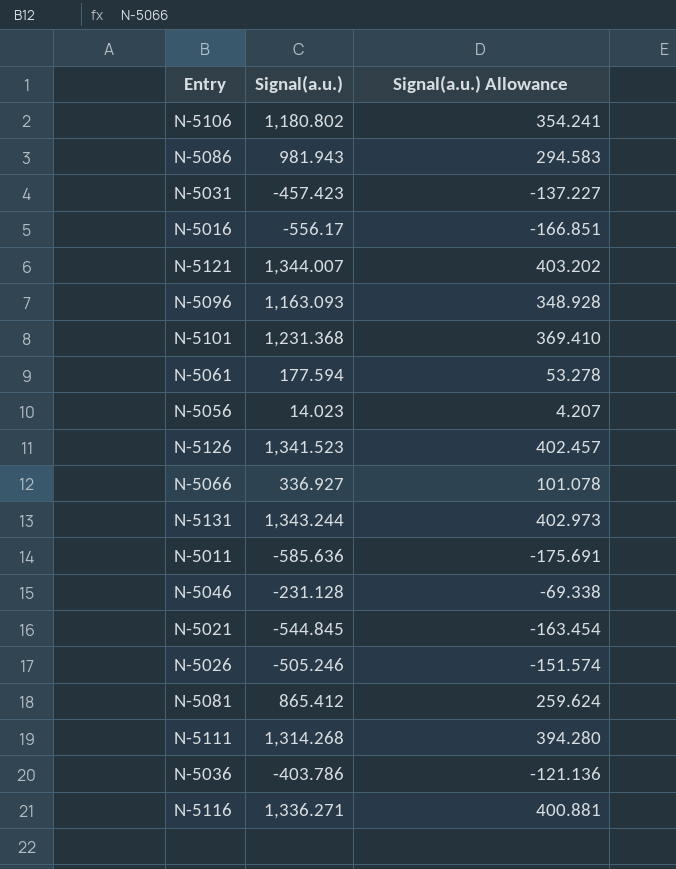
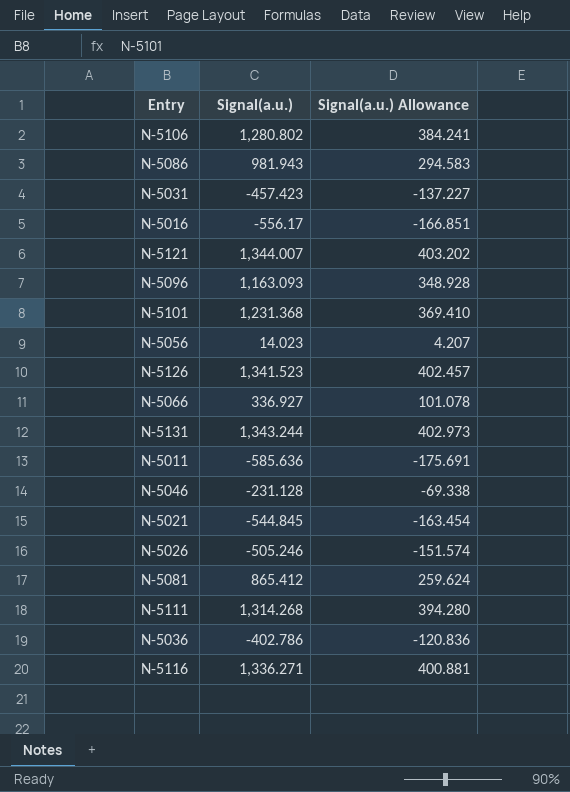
row N-5061: 177.594 | 53.278 -> none
N-5106 | Signal(a.u.): 1,180.802 -> 1,280.802
N-5106 | Signal(a.u.) Allowance: 354.241 -> 384.241
N-5036 | Signal(a.u.): -403.786 -> -402.786
N-5036 | Signal(a.u.) Allowance: -121.136 -> -120.836

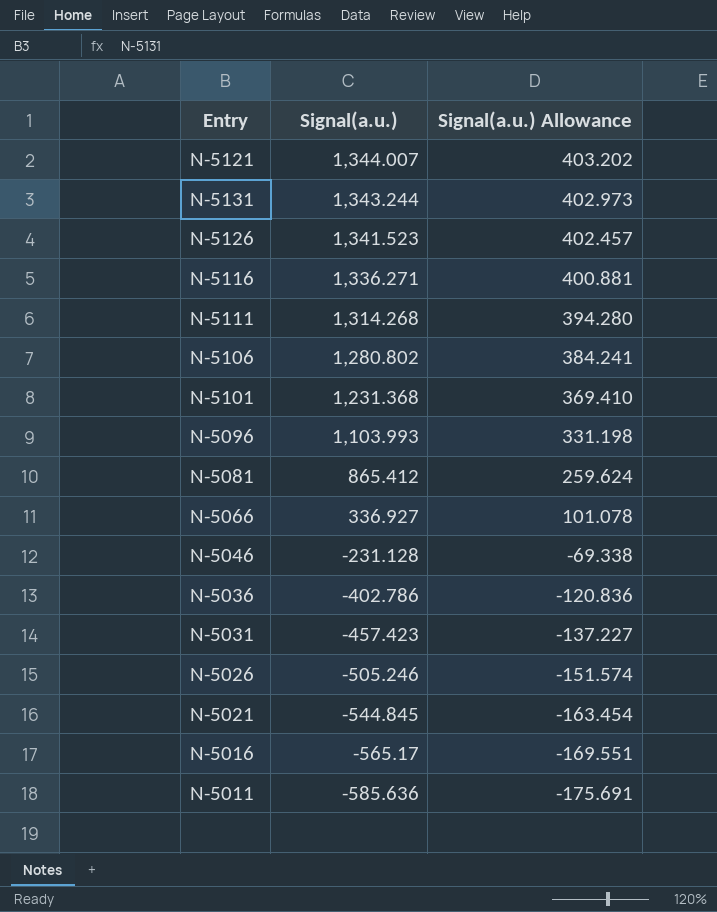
row order: none -> Signal(a.u.) descending
row N-5086: 981.943 | 294.583 -> none
row N-5056: 14.023 | 4.207 -> none
N-5096 | Signal(a.u.): 1,163.093 -> 1,103.993
N-5096 | Signal(a.u.) Allowance: 348.928 -> 331.198
N-5016 | Signal(a.u.): -556.17 -> -565.17
N-5016 | Signal(a.u.) Allowance: -166.851 -> -169.551

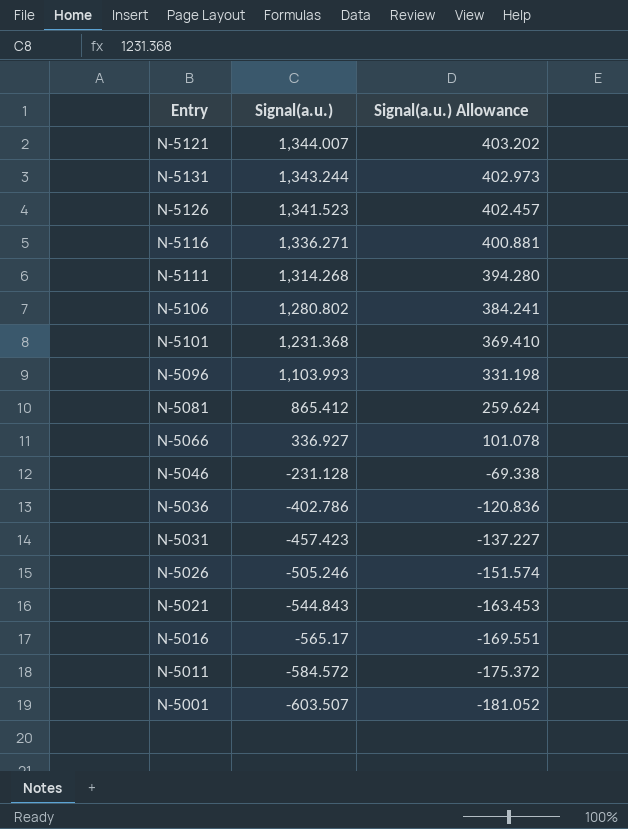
N-5021 | Signal(a.u.): -544.845 -> -544.843
N-5021 | Signal(a.u.) Allowance: -163.454 -> -163.453
N-5011 | Signal(a.u.): -585.636 -> -584.572
N-5011 | Signal(a.u.) Allowance: -175.691 -> -175.372
row N-5001: none -> -603.507 | -181.052

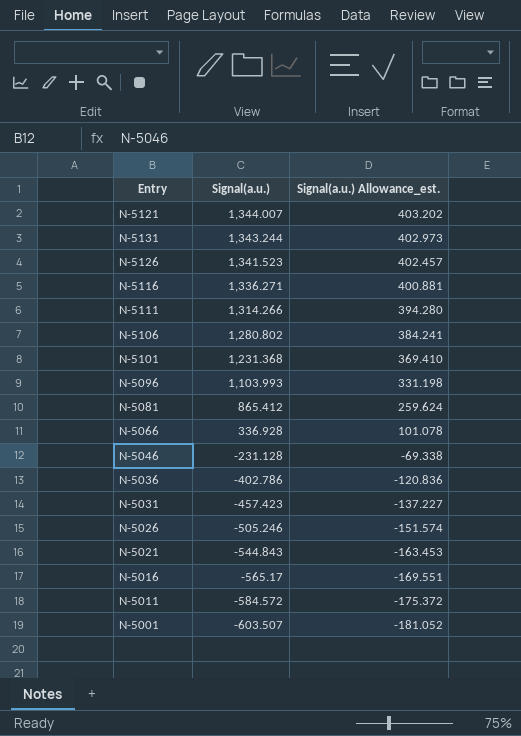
column name: Signal(a.u.) Allowance -> Signal(a.u.) Allowance_est.
N-5111 | Signal(a.u.): 1,314.268 -> 1,314.266
N-5066 | Signal(a.u.): 336.927 -> 336.928

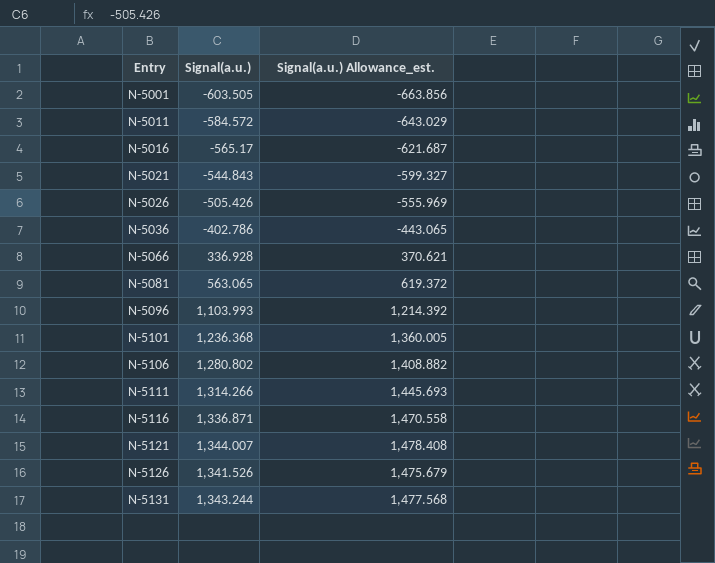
row order: Signal(a.u.) descending -> Entry ascending
column Signal(a.u.) Allowance_est. | formula: [Signal(a.u.)] * 0.3 -> [Signal(a.u.)] * 1.1
row N-5046: -231.128 | -69.338 -> none
row N-5031: -457.423 | -137.227 -> none
N-5001 | Signal(a.u.): -603.507 -> -603.505
N-5026 | Signal(a.u.): -505.246 -> -505.426
N-5081 | Signal(a.u.): 865.412 -> 563.065
N-5101 | Signal(a.u.): 1,231.368 -> 1,236.368
N-5116 | Signal(a.u.): 1,336.271 -> 1,336.871
N-5126 | Signal(a.u.): 1,341.523 -> 1,341.526

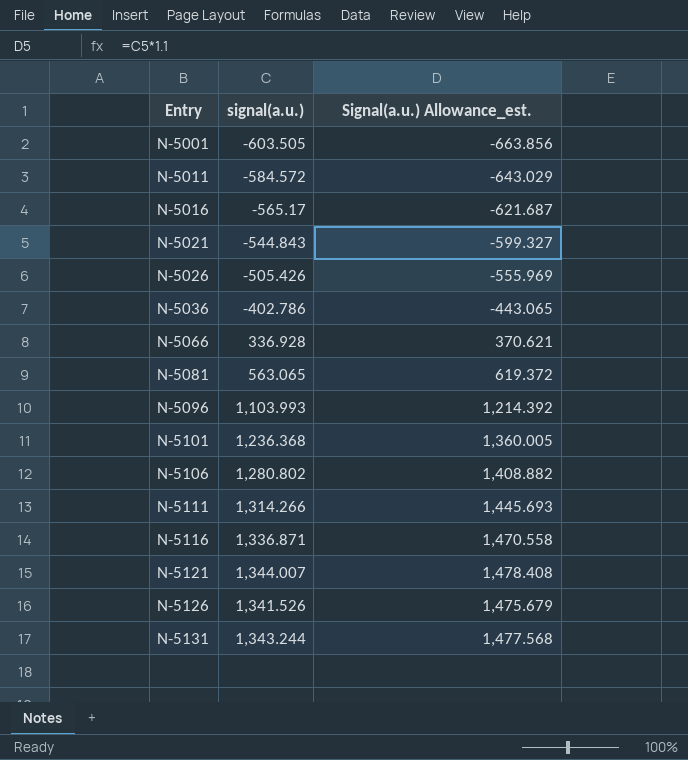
column name: Signal(a.u.) -> signal(a.u.)

